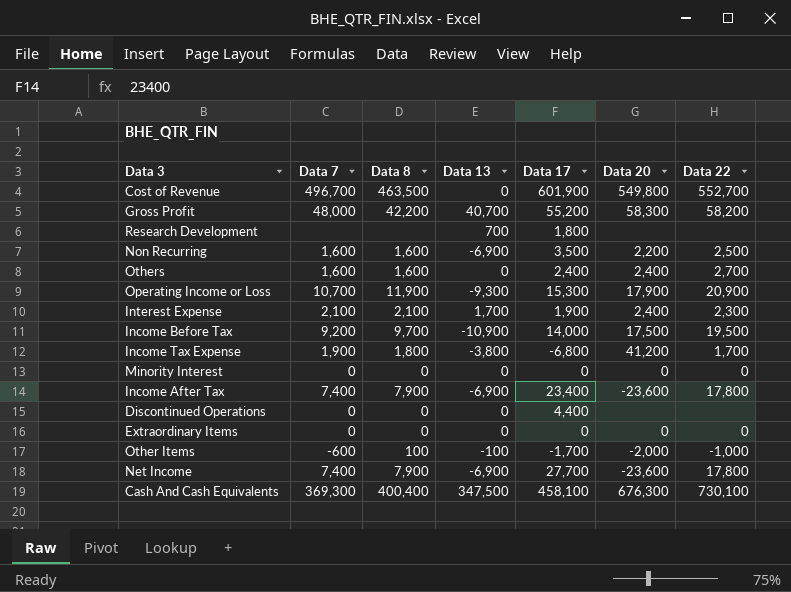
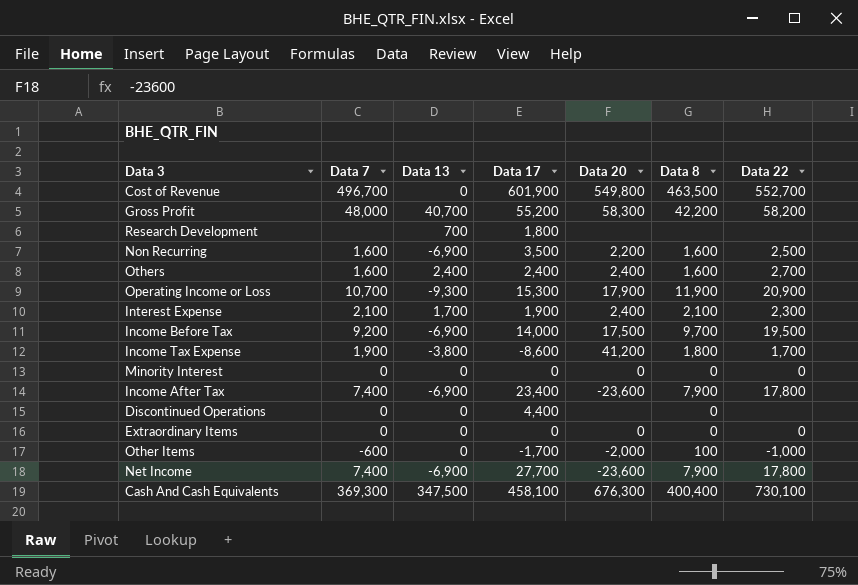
column Data 8 | position: 3 -> 6
Others | Data 13: 0 -> 2,400
Income Before Tax | Data 13: -10,900 -> -6,900
Income Tax Expense | Data 17: -6,800 -> -8,600
Other Items | Data 13: -100 -> 0

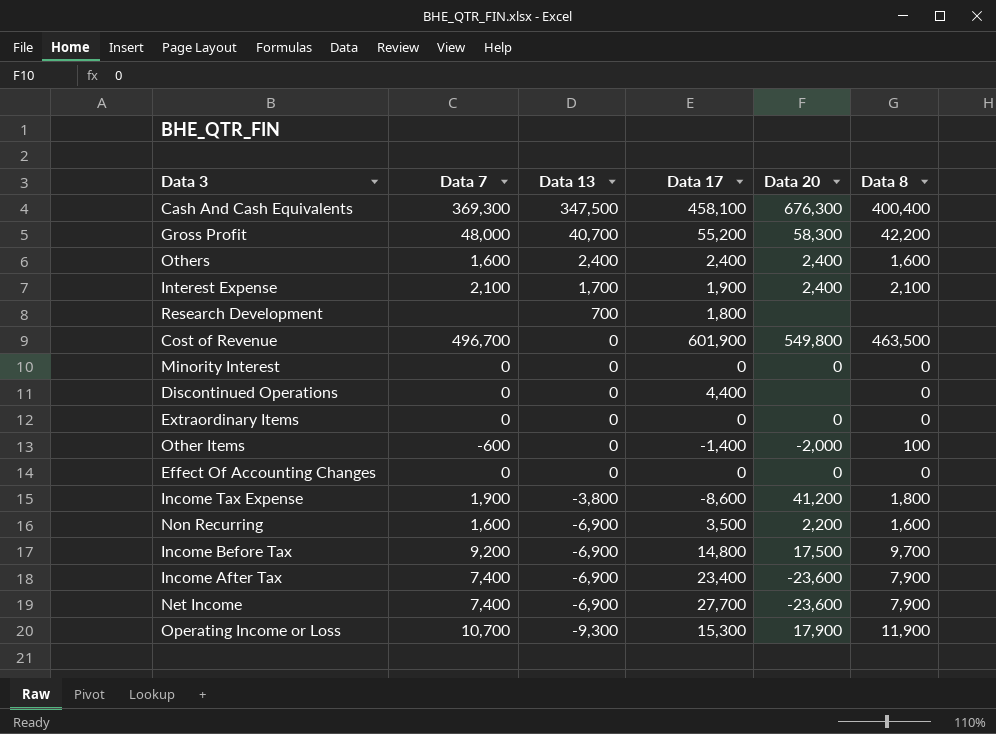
row order: none -> Data 13 descending
column Data 22 | position: 7 -> none
Other Items | Data 17: -1,700 -> -1,400
row Effect Of Accounting Changes: none -> 0 | 0 | 0 | 0 | 0
Income Before Tax | Data 17: 14,000 -> 14,800

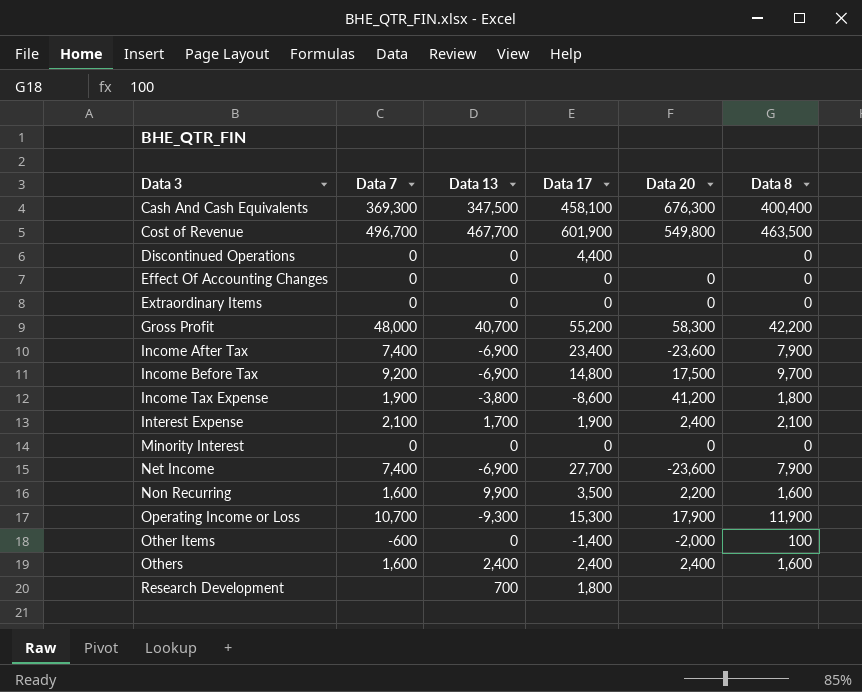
row order: Data 13 descending -> Data 3 ascending
Cost of Revenue | Data 13: 0 -> 467,700
Non Recurring | Data 13: -6,900 -> 9,900

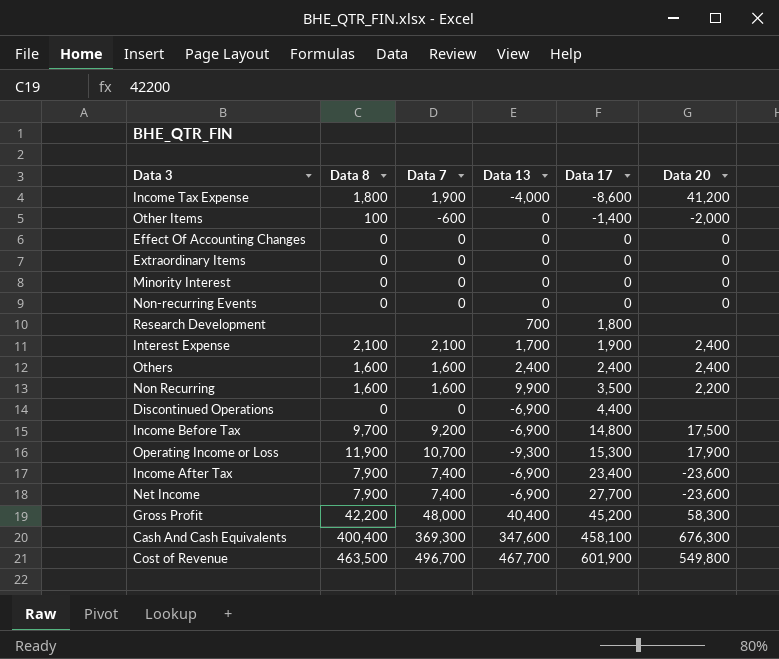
row order: Data 3 ascending -> Data 17 ascending
column Data 8 | position: 6 -> 2
Income Tax Expense | Data 13: -3,800 -> -4,000
row Non-recurring Events: none -> 0 | 0 | 0 | 0 | 0
Discontinued Operations | Data 13: 0 -> -6,900
Gross Profit | Data 13: 40,700 -> 40,400
Gross Profit | Data 17: 55,200 -> 45,200
Cash And Cash Equivalents | Data 13: 347,500 -> 347,600

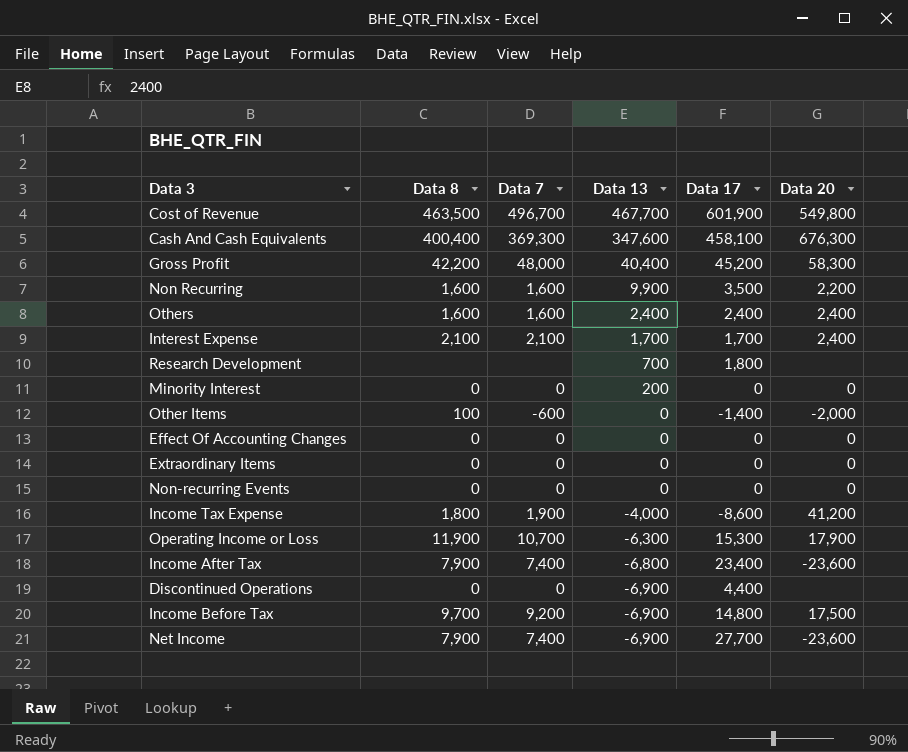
row order: Data 17 ascending -> Data 13 descending
Interest Expense | Data 17: 1,900 -> 1,700
Minority Interest | Data 13: 0 -> 200
Operating Income or Loss | Data 13: -9,300 -> -6,300
Income After Tax | Data 13: -6,900 -> -6,800

